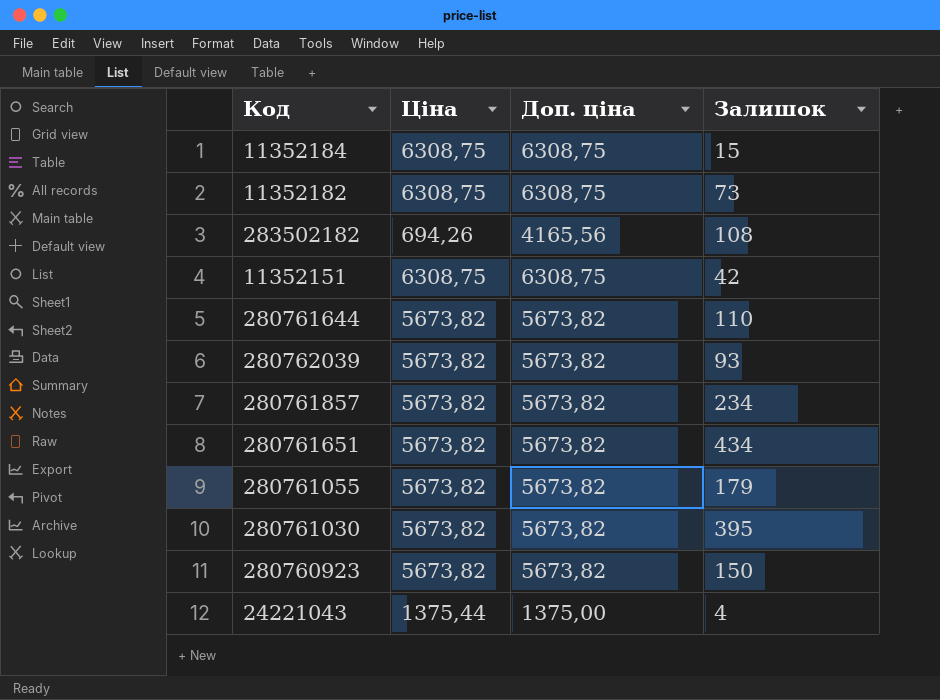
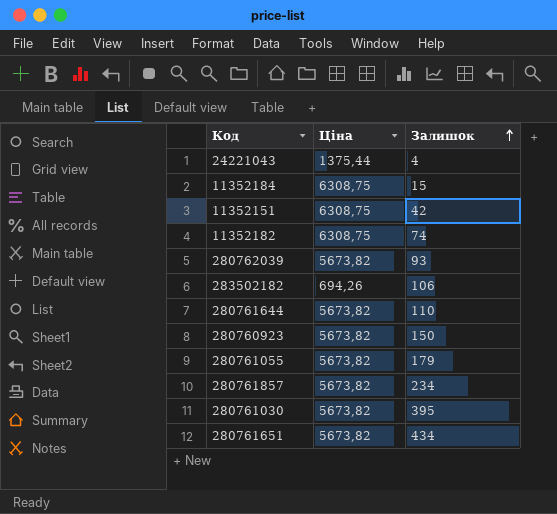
row order: none -> Залишок ascending
column Доп. ціна | position: 3 -> none
11352182 | Залишок: 73 -> 74
283502182 | Залишок: 108 -> 106

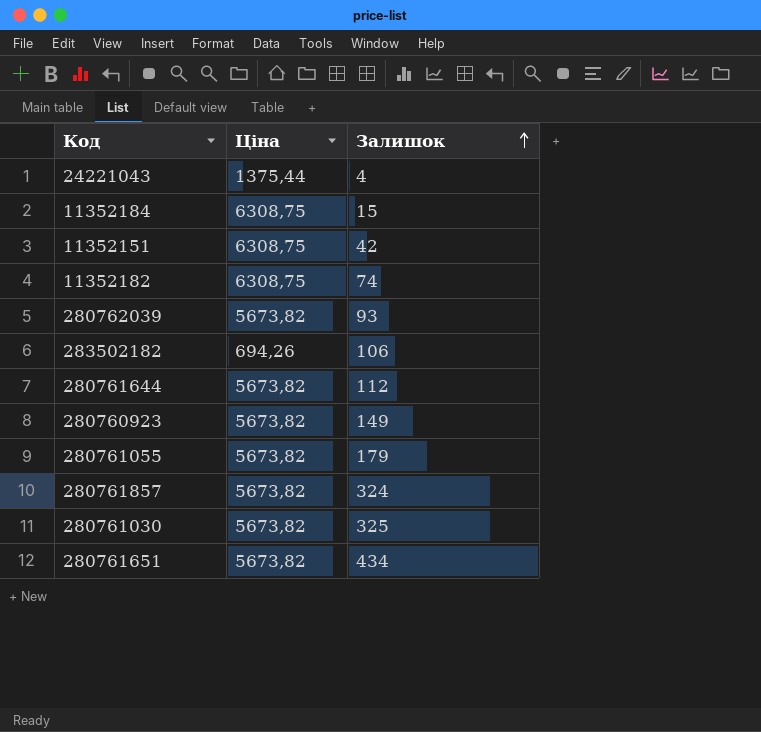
280761644 | Залишок: 110 -> 112
280760923 | Залишок: 150 -> 149
280761857 | Залишок: 234 -> 324
280761030 | Залишок: 395 -> 325

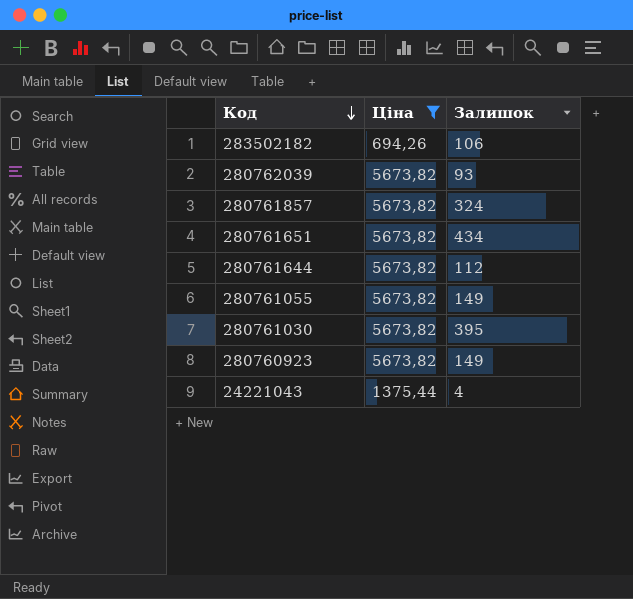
filter: none -> Ціна != 6308,75
row order: Залишок ascending -> Код descending
280761055 | Залишок: 179 -> 149
280761030 | Залишок: 325 -> 395

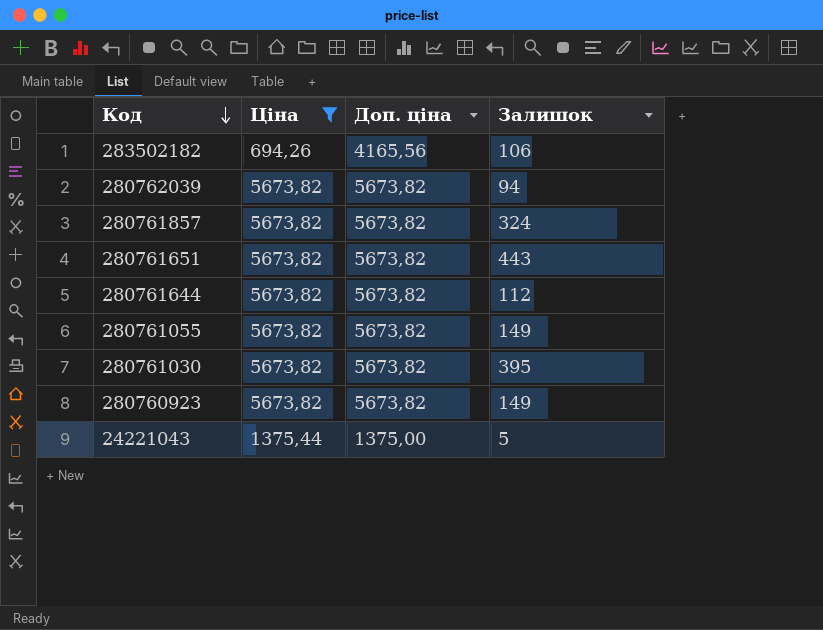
column Доп. ціна | position: none -> 3
280762039 | Залишок: 93 -> 94
280761651 | Залишок: 434 -> 443
24221043 | Залишок: 4 -> 5

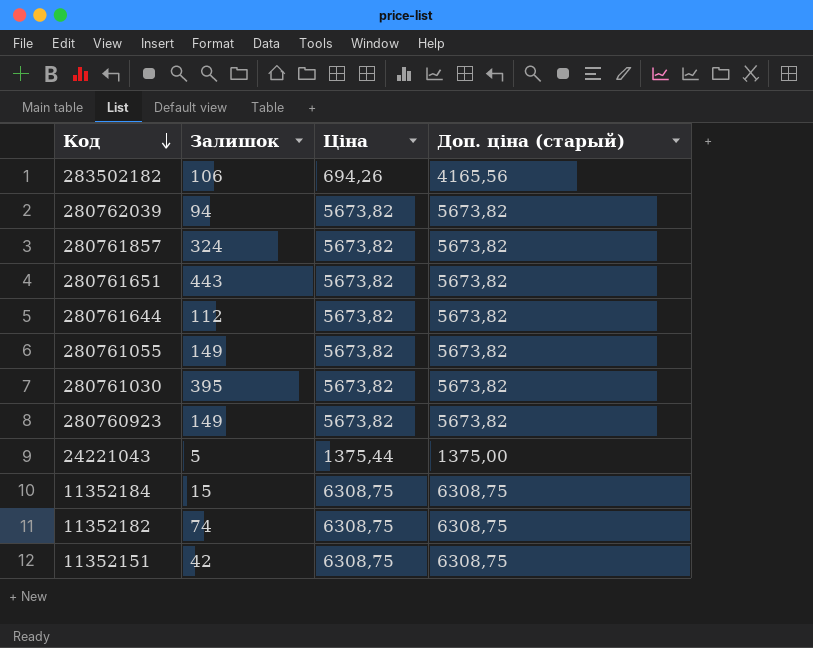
filter: Ціна != 6308,75 -> none
column Залишок | position: 4 -> 2
column name: Доп. ціна -> Доп. ціна (старый)

